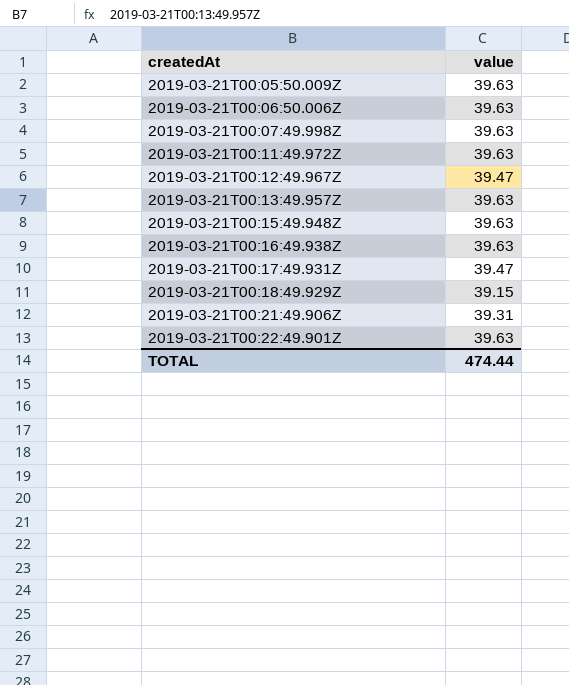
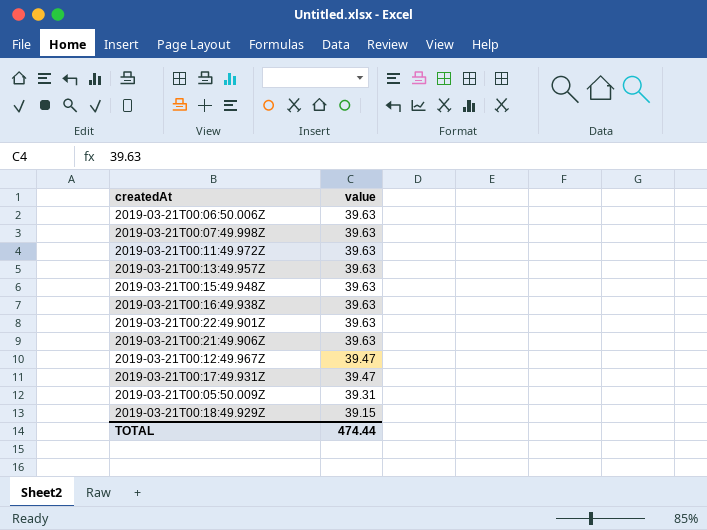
row order: createdAt ascending -> value descending
2019-03-21T00:21:49.906Z | value: 39.31 -> 39.63
2019-03-21T00:05:50.009Z | value: 39.63 -> 39.31

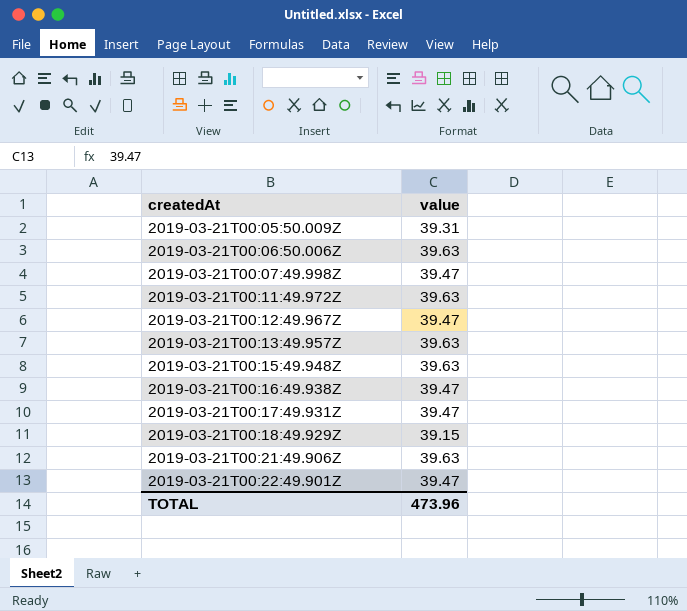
row order: value descending -> createdAt ascending
2019-03-21T00:07:49.998Z | value: 39.63 -> 39.47
2019-03-21T00:16:49.938Z | value: 39.63 -> 39.47
2019-03-21T00:22:49.901Z | value: 39.63 -> 39.47
TOTAL | value: 474.44 -> 473.96

